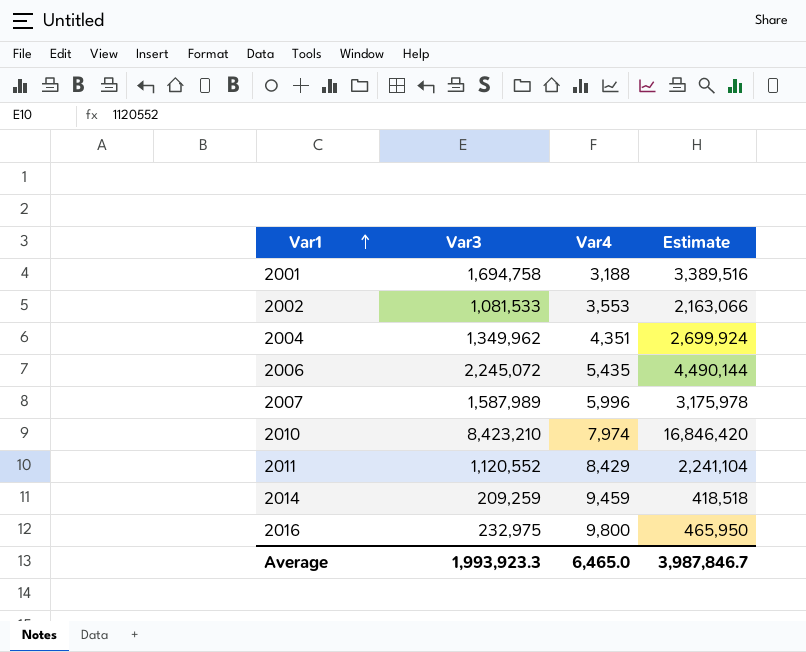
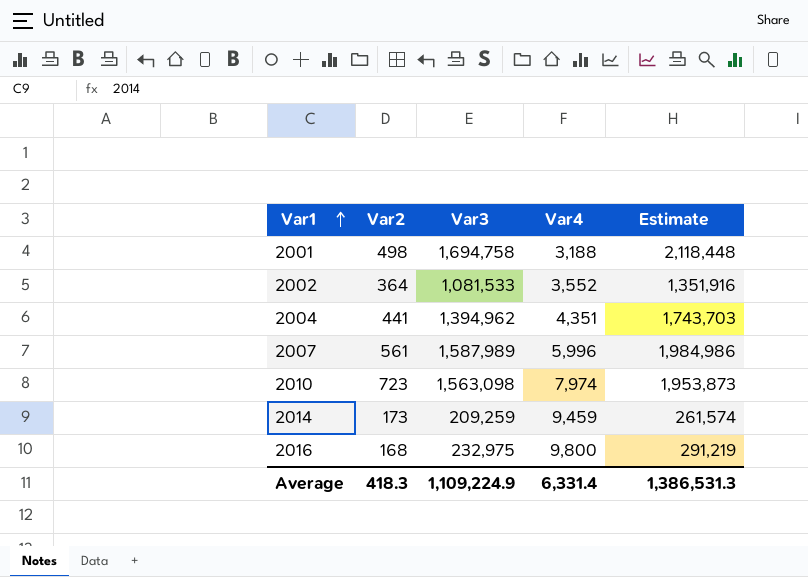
column Var2 | position: none -> 2
column Estimate | formula: [Var3] * 2 -> [Var3] * 1.25
row 2006: 2,245,072 | 5,435 | 4,490,144 -> none
row 2011: 1,120,552 | 8,429 | 2,241,104 -> none
2002 | Var4: 3,553 -> 3,552
2004 | Var3: 1,349,962 -> 1,394,962
2010 | Var3: 8,423,210 -> 1,563,098
Average | Var3: 1,993,923.3 -> 1,109,224.9
Average | Var4: 6,465.0 -> 6,331.4
Average | Estimate: 3,987,846.7 -> 1,386,531.3

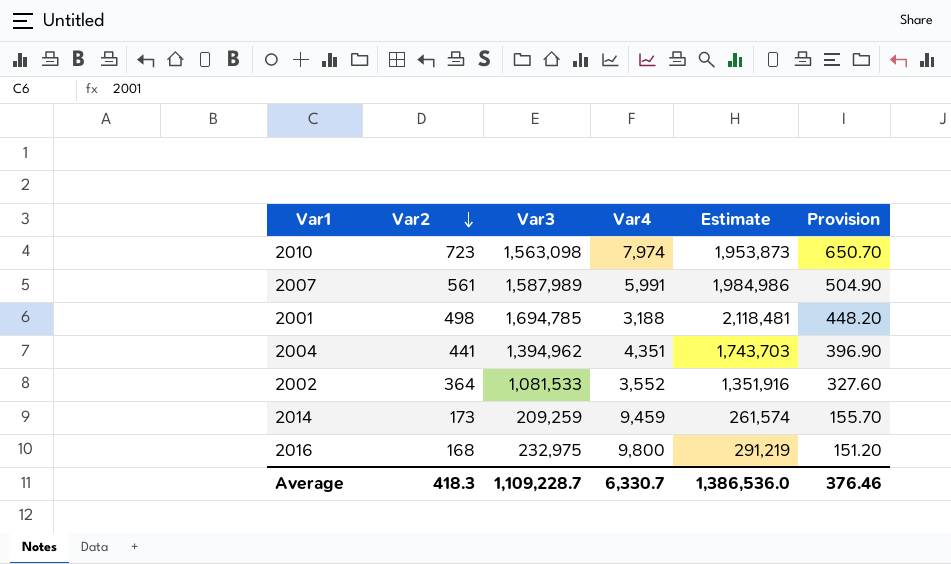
row order: Var1 ascending -> Var2 descending
column Provision | formula: none -> [Var2] * 0.9
2007 | Var4: 5,996 -> 5,991
2001 | Var3: 1,694,758 -> 1,694,785
2001 | Estimate: 2,118,448 -> 2,118,481
Average | Var3: 1,109,224.9 -> 1,109,228.7
Average | Var4: 6,331.4 -> 6,330.7
Average | Estimate: 1,386,531.3 -> 1,386,536.0

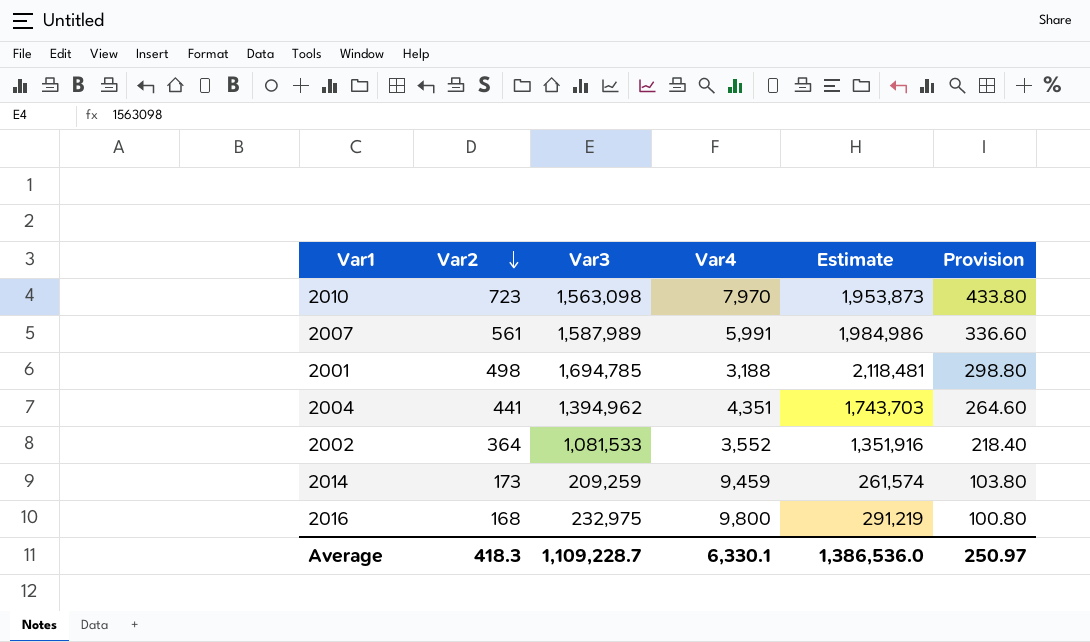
column Provision | formula: [Var2] * 0.9 -> [Var2] * 0.6
2010 | Var4: 7,974 -> 7,970
Average | Var4: 6,330.7 -> 6,330.1
Average | Provision: 376.46 -> 250.97

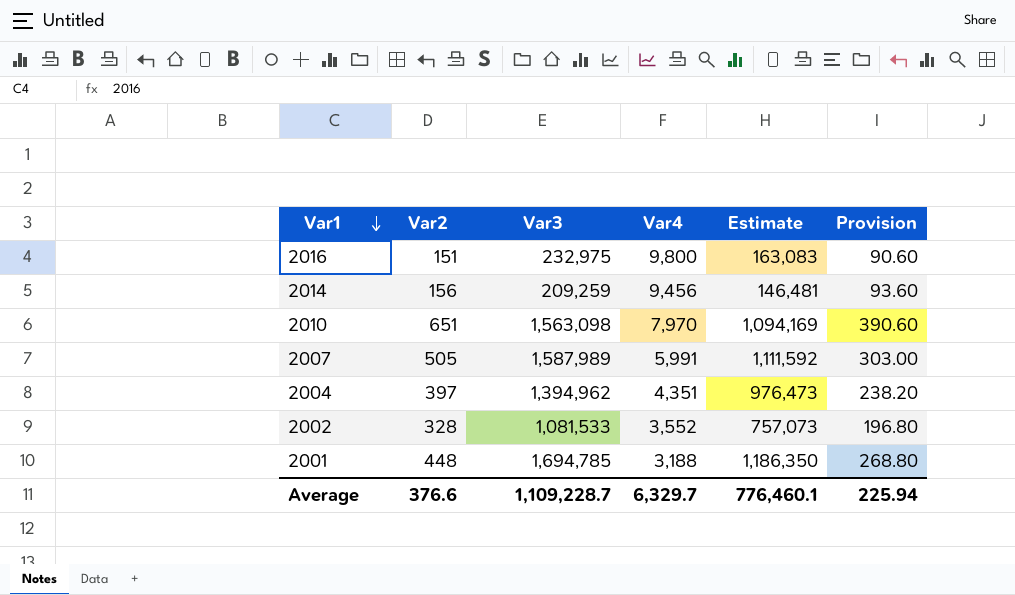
row order: Var2 descending -> Var1 descending
column Estimate | formula: [Var3] * 1.25 -> [Var3] * 0.7
2016 | Var2: 168 -> 151
2016 | Provision: 100.80 -> 90.60
2014 | Var2: 173 -> 156
2014 | Var4: 9,459 -> 9,456
2014 | Provision: 103.80 -> 93.60
2010 | Var2: 723 -> 651
2010 | Provision: 433.80 -> 390.60
2007 | Var2: 561 -> 505
2007 | Provision: 336.60 -> 303.00
2004 | Var2: 441 -> 397
2004 | Provision: 264.60 -> 238.20
2002 | Var2: 364 -> 328
2002 | Provision: 218.40 -> 196.80
2001 | Var2: 498 -> 448
2001 | Provision: 298.80 -> 268.80
Average | Var2: 418.3 -> 376.6
Average | Var4: 6,330.1 -> 6,329.7
Average | Estimate: 1,386,536.0 -> 776,460.1
Average | Provision: 250.97 -> 225.94

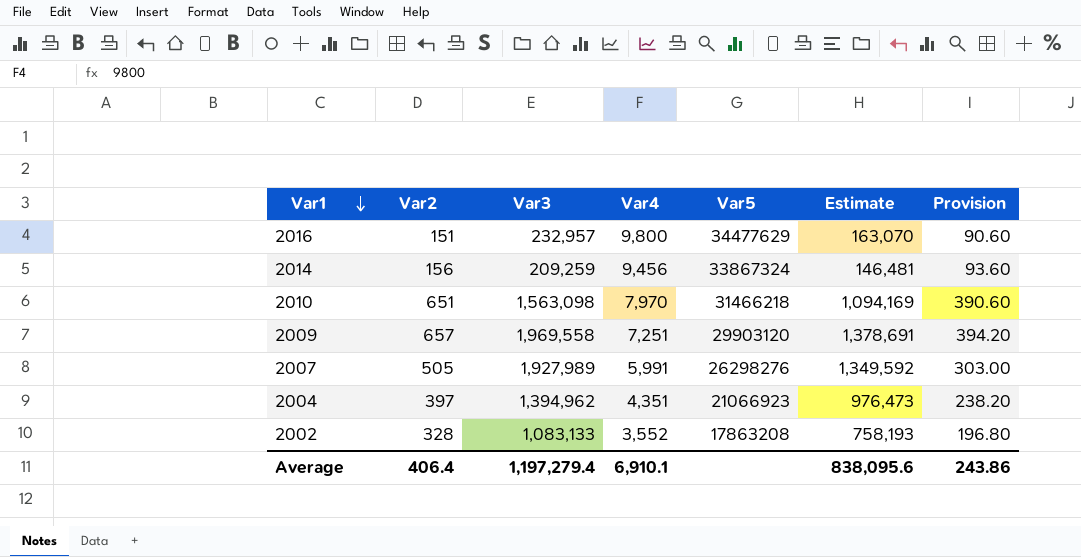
column Var5 | position: none -> 5
row 2001: 448 | 1,694,785 | 3,188 | 1,186,350 | 268.80 -> none
2016 | Var3: 232,975 -> 232,957
2016 | Estimate: 163,083 -> 163,070
row 2009: none -> 657 | 1,969,558 | 7,251 | 29903120 | 1,378,691 | 394.20
2007 | Var3: 1,587,989 -> 1,927,989
2007 | Estimate: 1,111,592 -> 1,349,592
2002 | Var3: 1,081,533 -> 1,083,133
2002 | Estimate: 757,073 -> 758,193
Average | Var2: 376.6 -> 406.4
Average | Var3: 1,109,228.7 -> 1,197,279.4
Average | Var4: 6,329.7 -> 6,910.1
Average | Estimate: 776,460.1 -> 838,095.6
Average | Provision: 225.94 -> 243.86

